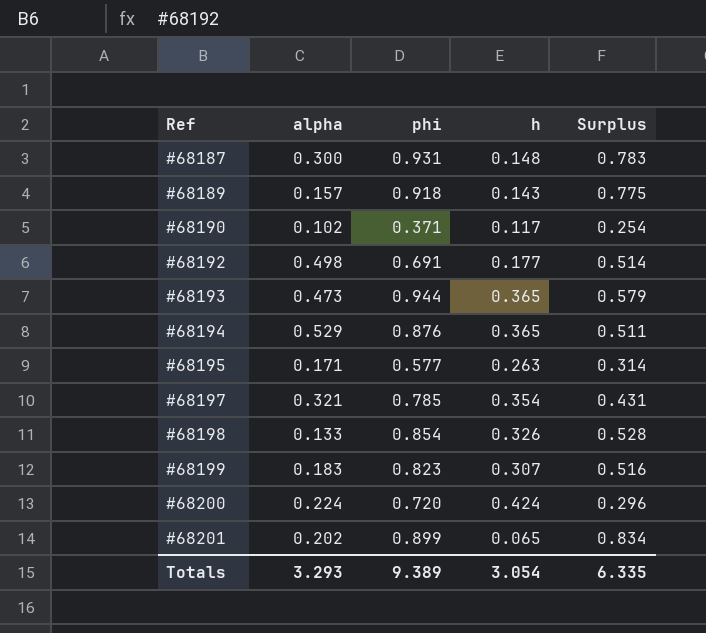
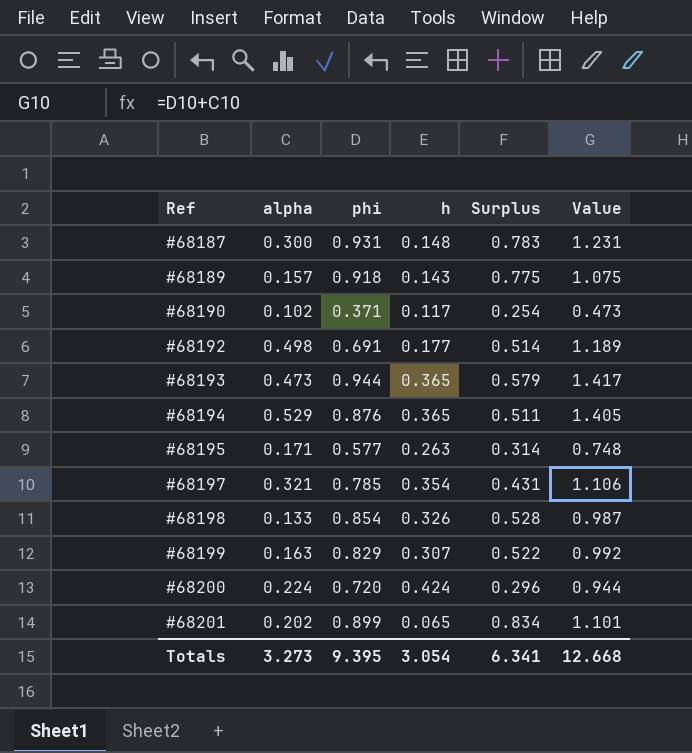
column Value | formula: none -> [alpha] + [phi]
#68199 | alpha: 0.183 -> 0.163
#68199 | phi: 0.823 -> 0.829
#68199 | Surplus: 0.516 -> 0.522
Totals | alpha: 3.293 -> 3.273
Totals | phi: 9.389 -> 9.395
Totals | Surplus: 6.335 -> 6.341

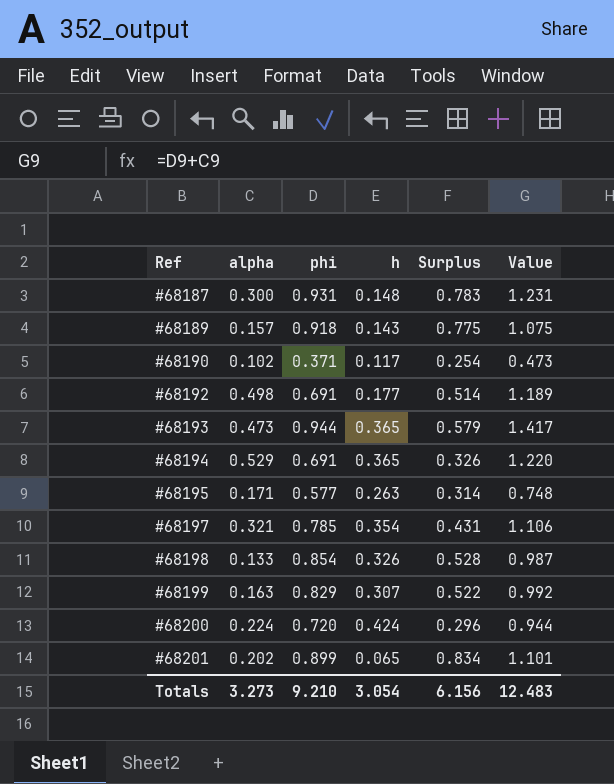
#68194 | phi: 0.876 -> 0.691
#68194 | Surplus: 0.511 -> 0.326
#68194 | Value: 1.405 -> 1.220
Totals | phi: 9.395 -> 9.210
Totals | Surplus: 6.341 -> 6.156
Totals | Value: 12.668 -> 12.483

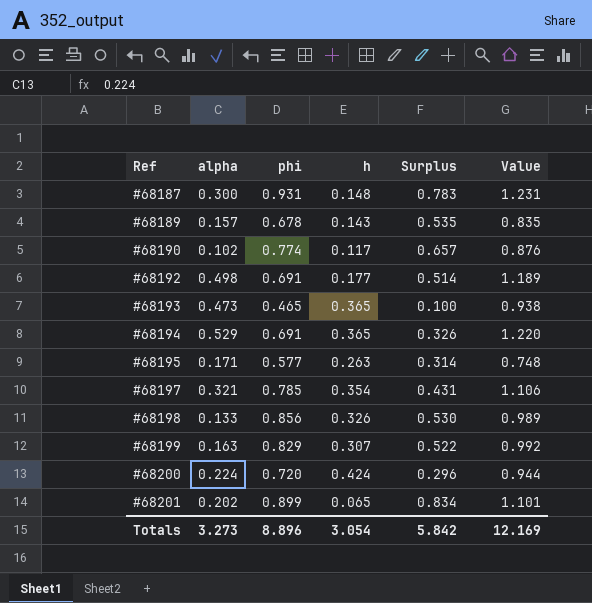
#68189 | phi: 0.918 -> 0.678
#68189 | Surplus: 0.775 -> 0.535
#68189 | Value: 1.075 -> 0.835
#68190 | phi: 0.371 -> 0.774
#68190 | Surplus: 0.254 -> 0.657
#68190 | Value: 0.473 -> 0.876
#68193 | phi: 0.944 -> 0.465
#68193 | Surplus: 0.579 -> 0.100
#68193 | Value: 1.417 -> 0.938
#68198 | phi: 0.854 -> 0.856
#68198 | Surplus: 0.528 -> 0.530
#68198 | Value: 0.987 -> 0.989
Totals | phi: 9.210 -> 8.896
Totals | Surplus: 6.156 -> 5.842
Totals | Value: 12.483 -> 12.169

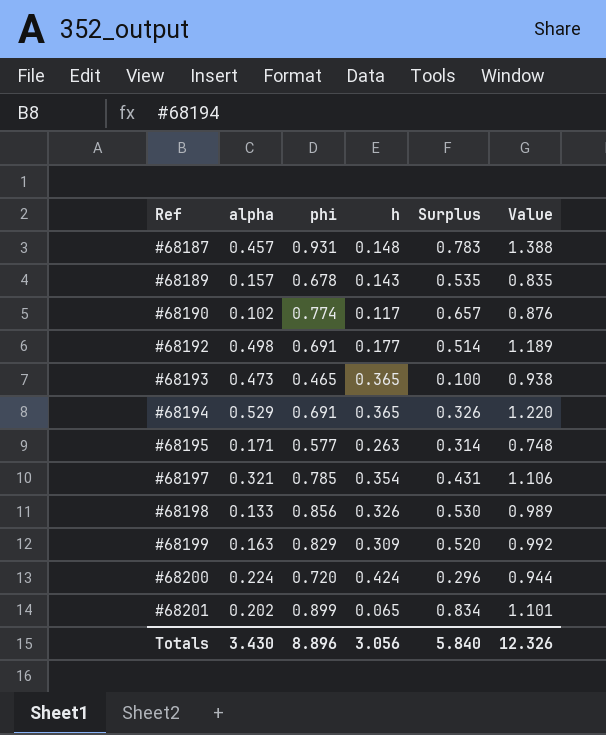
#68187 | alpha: 0.300 -> 0.457
#68187 | Value: 1.231 -> 1.388
#68199 | h: 0.307 -> 0.309
#68199 | Surplus: 0.522 -> 0.520
Totals | alpha: 3.273 -> 3.430
Totals | h: 3.054 -> 3.056
Totals | Surplus: 5.842 -> 5.840
Totals | Value: 12.169 -> 12.326

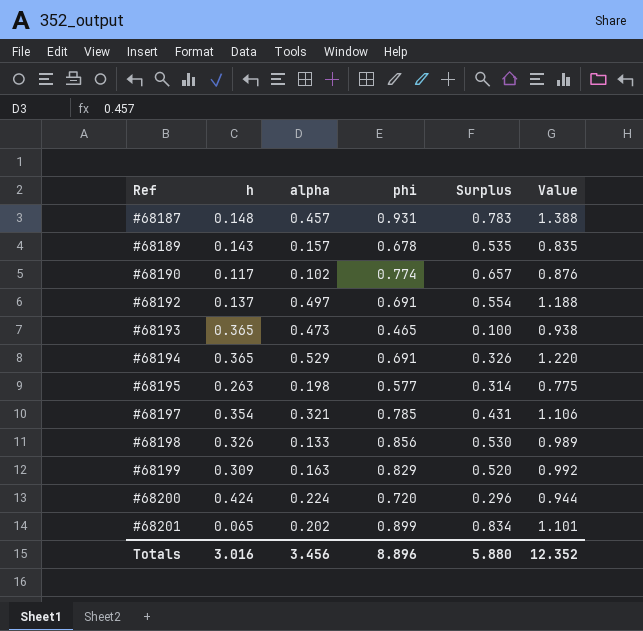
column h | position: 4 -> 2
#68192 | h: 0.177 -> 0.137
#68192 | alpha: 0.498 -> 0.497
#68192 | Surplus: 0.514 -> 0.554
#68192 | Value: 1.189 -> 1.188
#68195 | alpha: 0.171 -> 0.198
#68195 | Value: 0.748 -> 0.775
Totals | h: 3.056 -> 3.016
Totals | alpha: 3.430 -> 3.456
Totals | Surplus: 5.840 -> 5.880
Totals | Value: 12.326 -> 12.352

